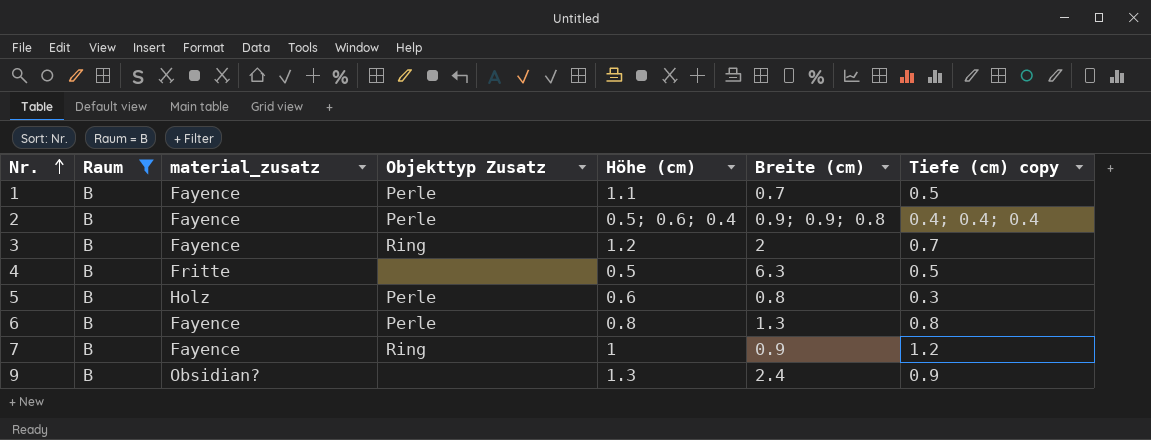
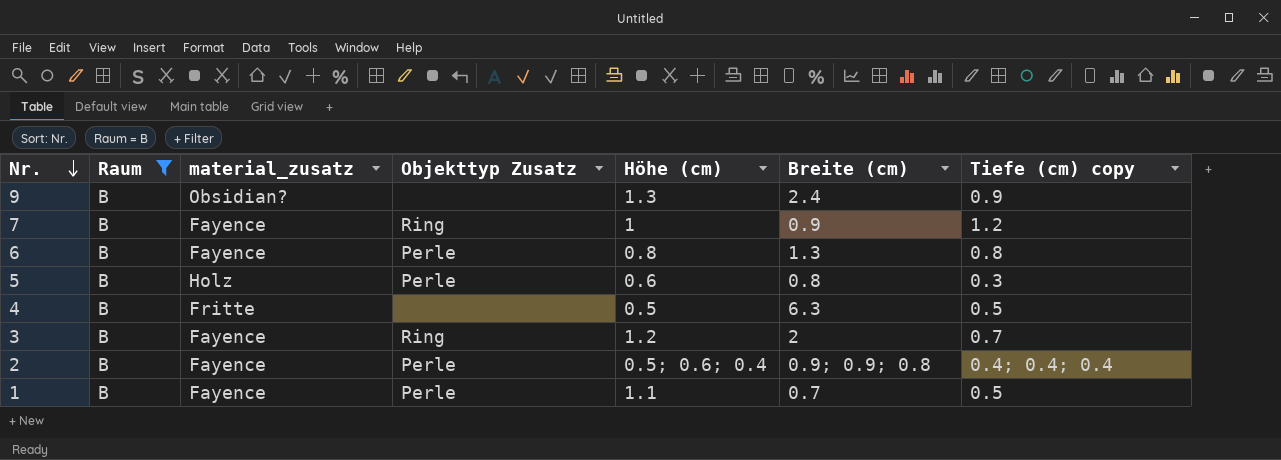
row order: Nr. ascending -> Nr. descending

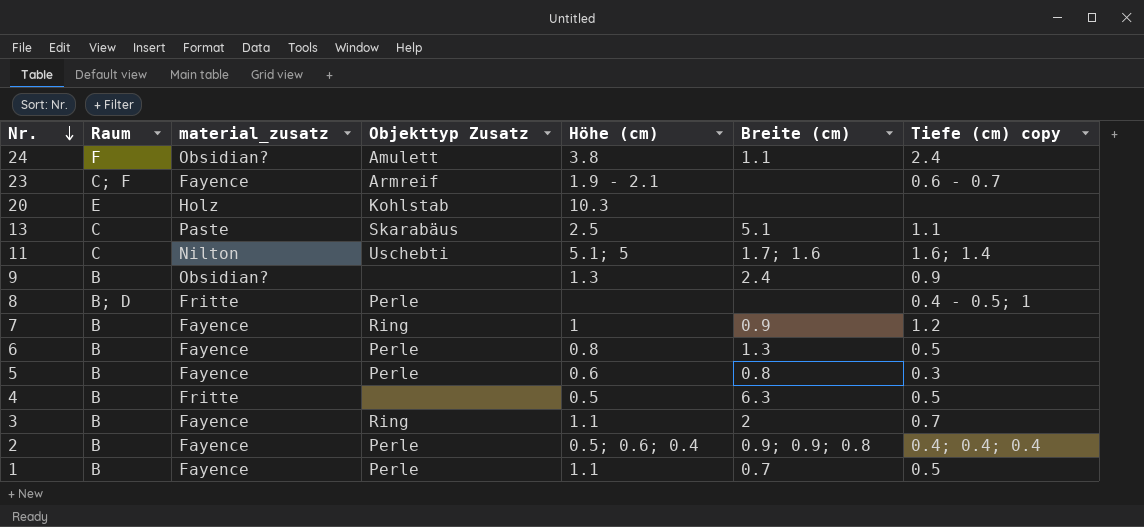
filter: Raum = B -> none
6 | Tiefe (cm) copy: 0.8 -> 0.5
5 | material_zusatz: Holz -> Fayence
3 | Höhe (cm): 1.2 -> 1.1

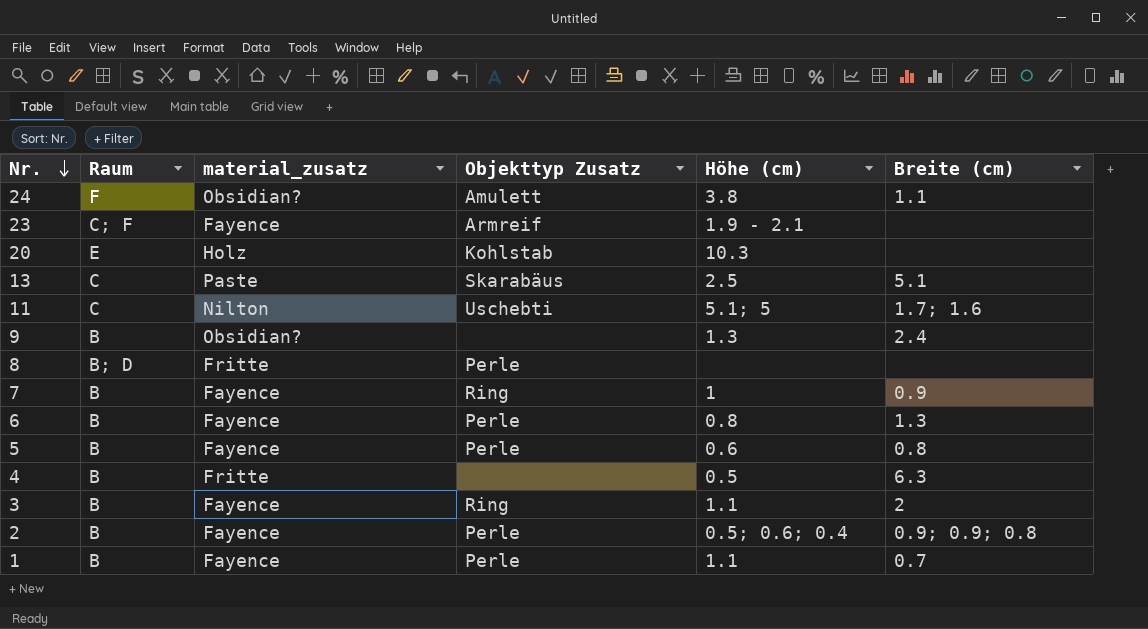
column Tiefe (cm) copy | position: 7 -> none

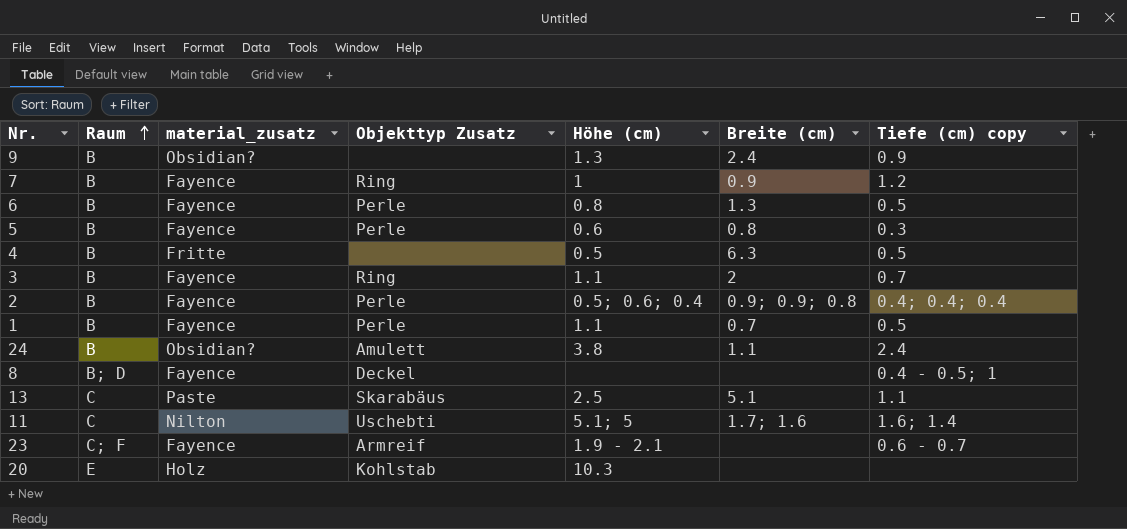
row order: Nr. descending -> Raum ascending
column Tiefe (cm) copy | position: none -> 7
24 | Raum: F -> B
8 | material_zusatz: Fritte -> Fayence
8 | Objekttyp Zusatz: Perle -> Deckel

